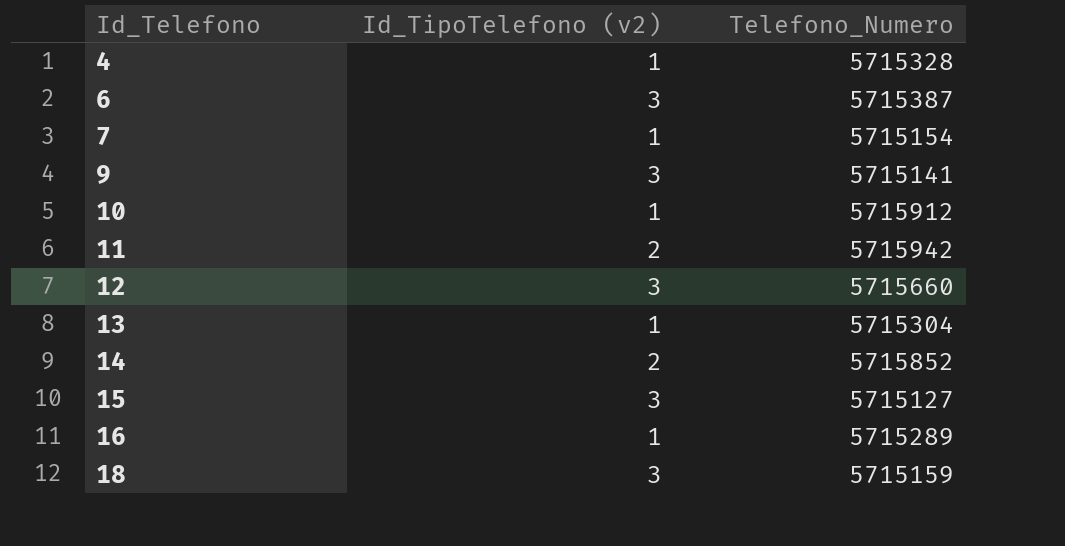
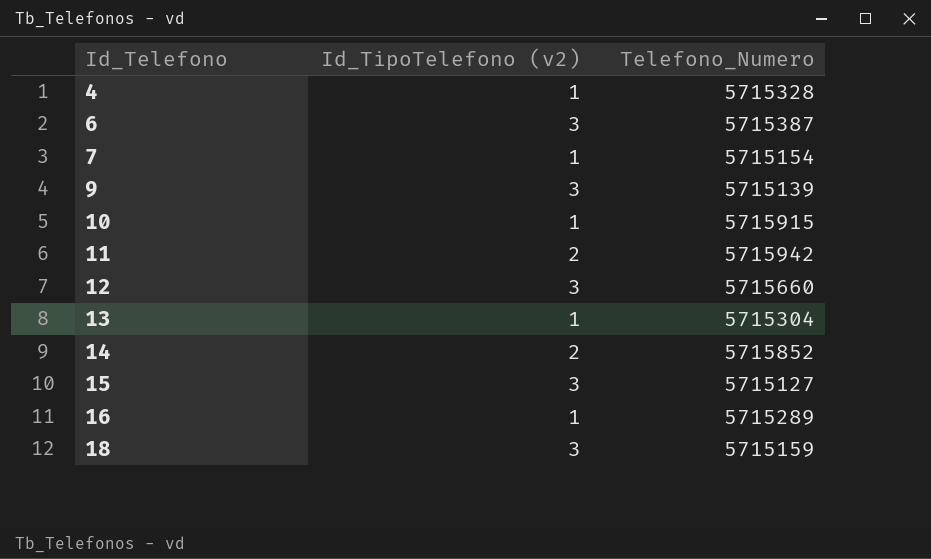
9 | Telefono_Numero: 5715141 -> 5715139
10 | Telefono_Numero: 5715912 -> 5715915

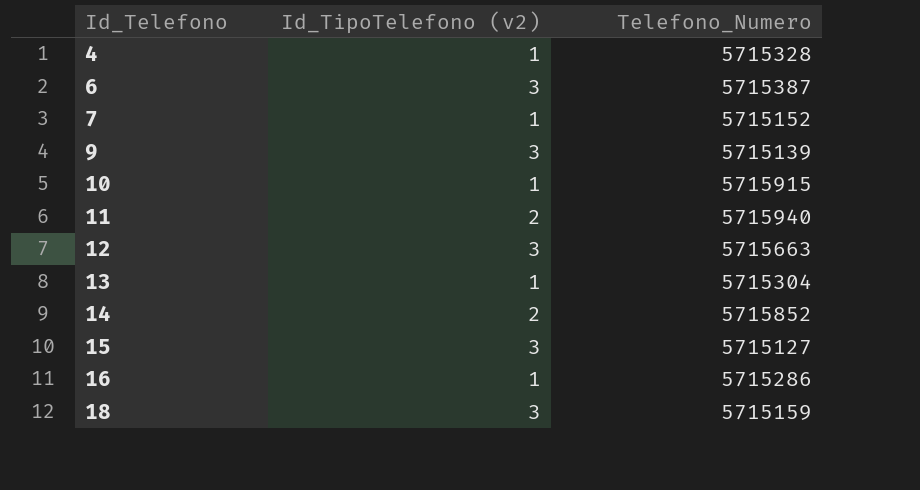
7 | Telefono_Numero: 5715154 -> 5715152
11 | Telefono_Numero: 5715942 -> 5715940
12 | Telefono_Numero: 5715660 -> 5715663
16 | Telefono_Numero: 5715289 -> 5715286

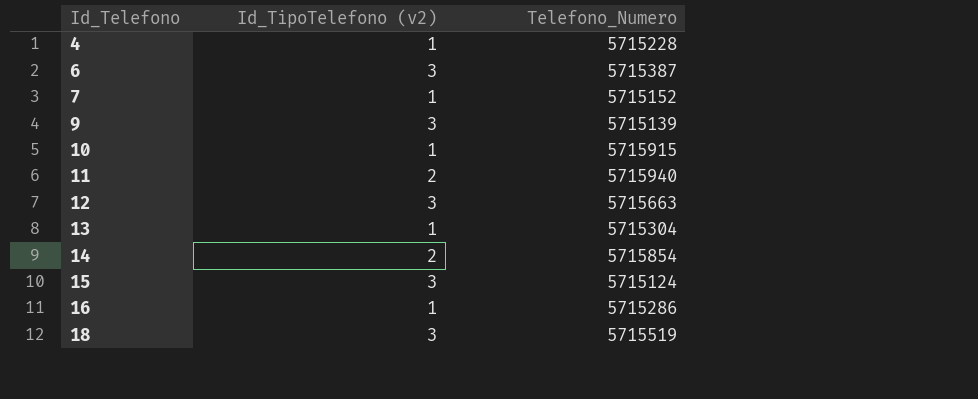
4 | Telefono_Numero: 5715328 -> 5715228
14 | Telefono_Numero: 5715852 -> 5715854
15 | Telefono_Numero: 5715127 -> 5715124
18 | Telefono_Numero: 5715159 -> 5715519

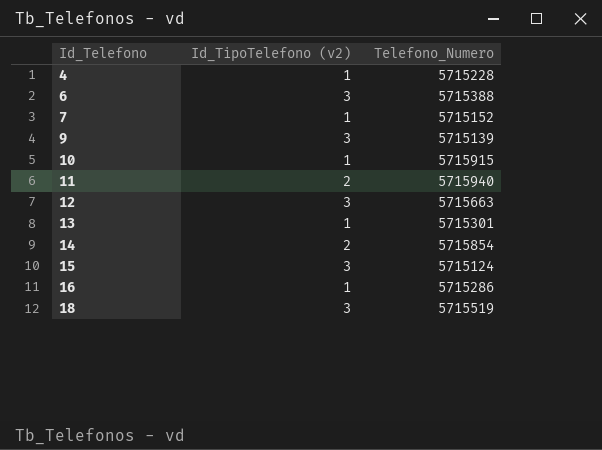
6 | Telefono_Numero: 5715387 -> 5715388
13 | Telefono_Numero: 5715304 -> 5715301

